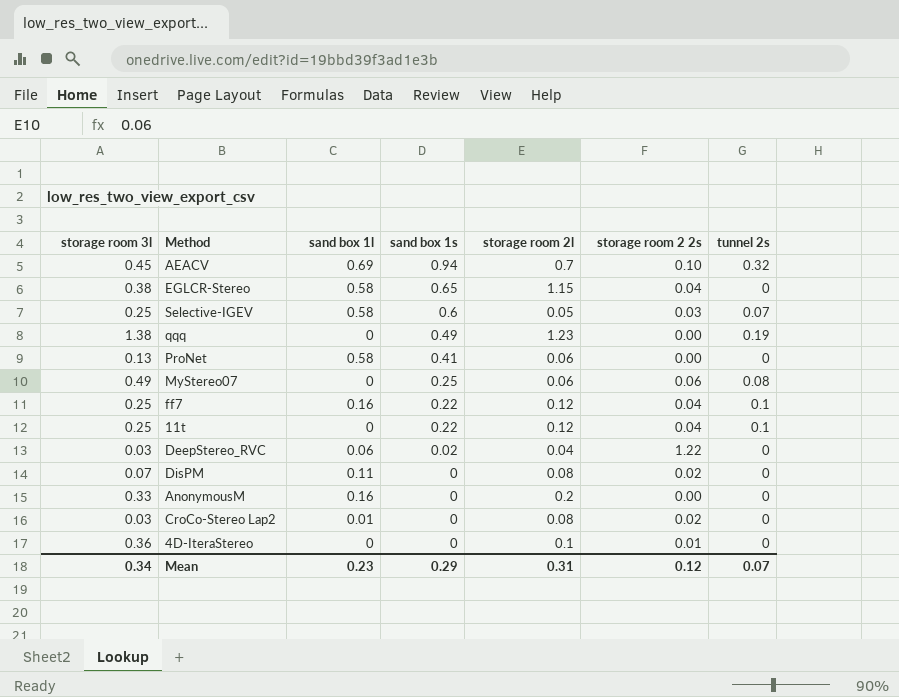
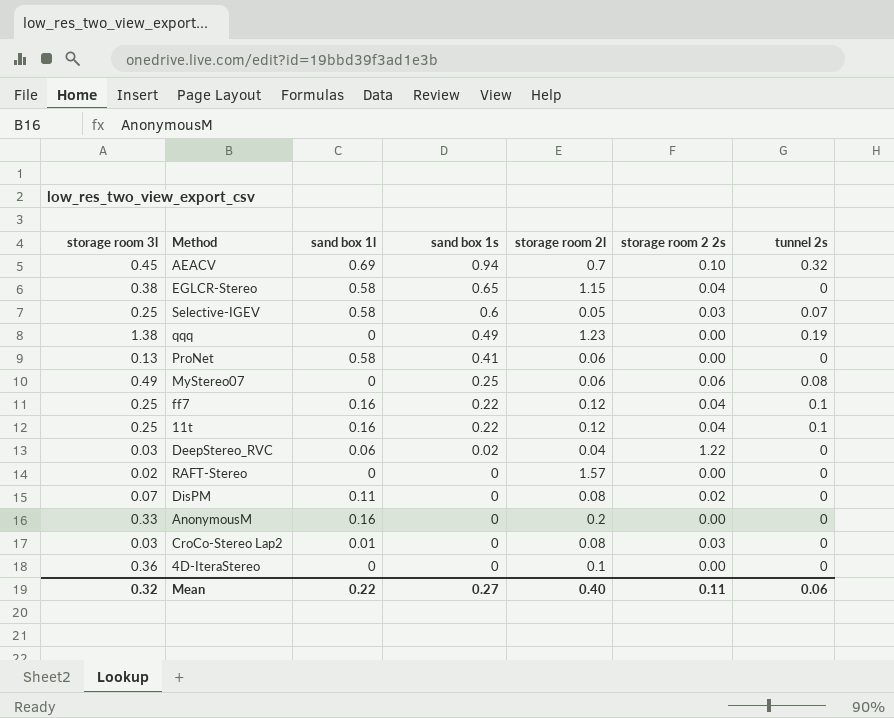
11t | sand box 1l: 0 -> 0.16
row RAFT-Stereo: none -> 0.02 | 0 | 0 | 1.57 | 0.00 | 0
CroCo-Stereo Lap2 | storage room 2 2s: 0.02 -> 0.03
4D-IteraStereo | storage room 2 2s: 0.01 -> 0.00
Mean | storage room 3l: 0.34 -> 0.32
Mean | sand box 1l: 0.23 -> 0.22
Mean | sand box 1s: 0.29 -> 0.27
Mean | storage room 2l: 0.31 -> 0.40
Mean | storage room 2 2s: 0.12 -> 0.11
Mean | tunnel 2s: 0.07 -> 0.06

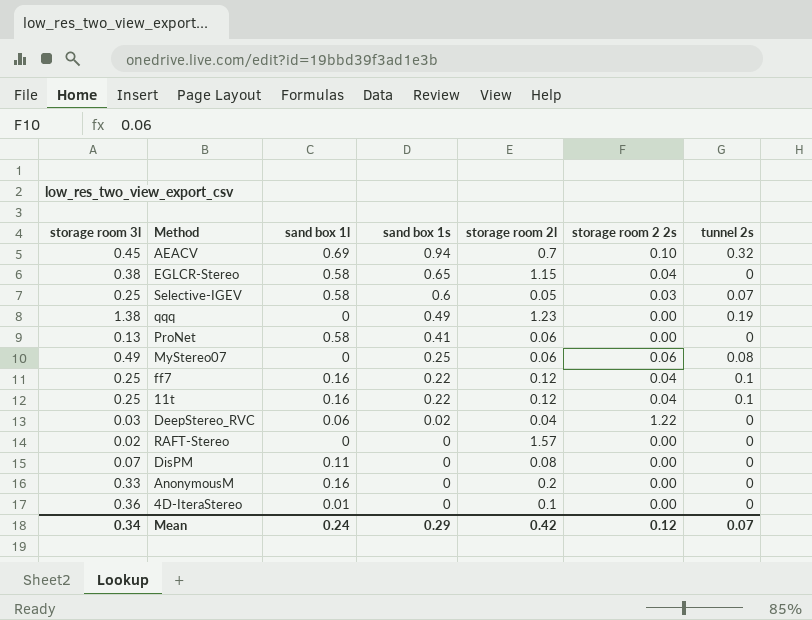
row CroCo-Stereo Lap2: 0.03 | 0.01 | 0 | 0.08 | 0.03 | 0 -> none
DisPM | storage room 2 2s: 0.02 -> 0.00
4D-IteraStereo | sand box 1l: 0 -> 0.01
Mean | storage room 3l: 0.32 -> 0.34
Mean | sand box 1l: 0.22 -> 0.24
Mean | sand box 1s: 0.27 -> 0.29
Mean | storage room 2l: 0.40 -> 0.42
Mean | storage room 2 2s: 0.11 -> 0.12
Mean | tunnel 2s: 0.06 -> 0.07

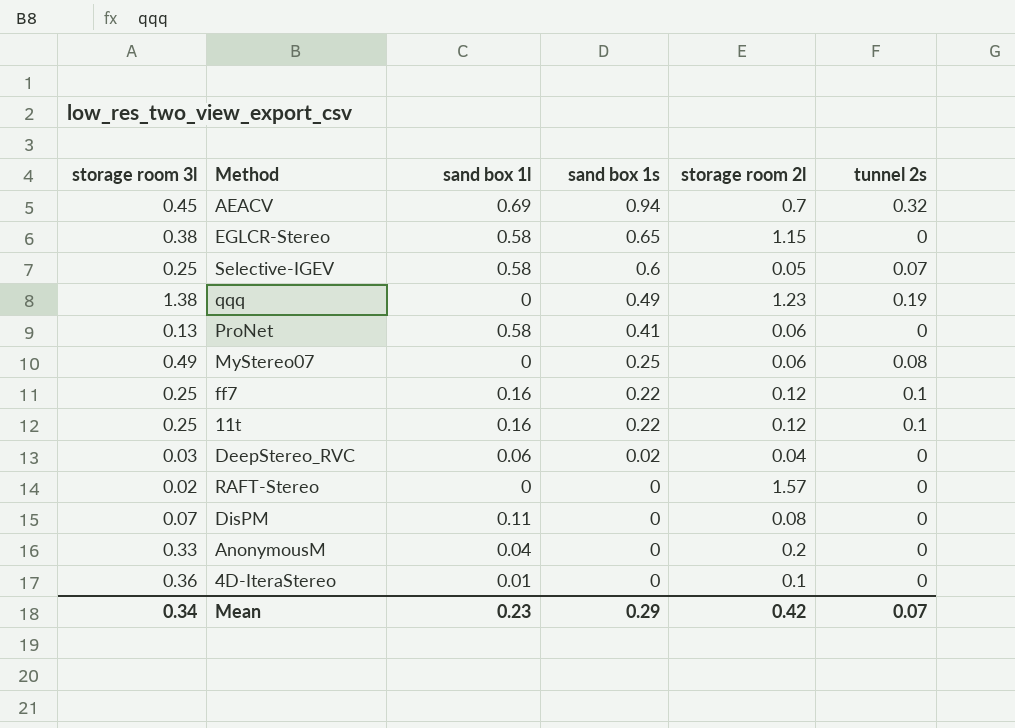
column storage room 2 2s | position: 6 -> none
AnonymousM | sand box 1l: 0.16 -> 0.04
Mean | sand box 1l: 0.24 -> 0.23

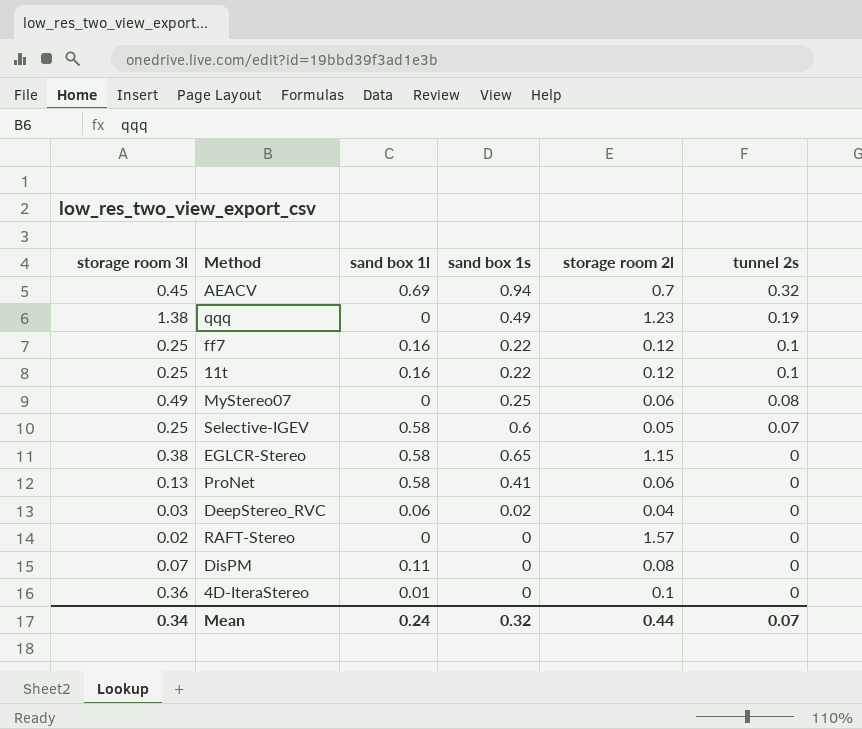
row order: sand box 1s descending -> tunnel 2s descending
row AnonymousM: 0.33 | 0.04 | 0 | 0.2 | 0 -> none
Mean | sand box 1l: 0.23 -> 0.24
Mean | sand box 1s: 0.29 -> 0.32
Mean | storage room 2l: 0.42 -> 0.44

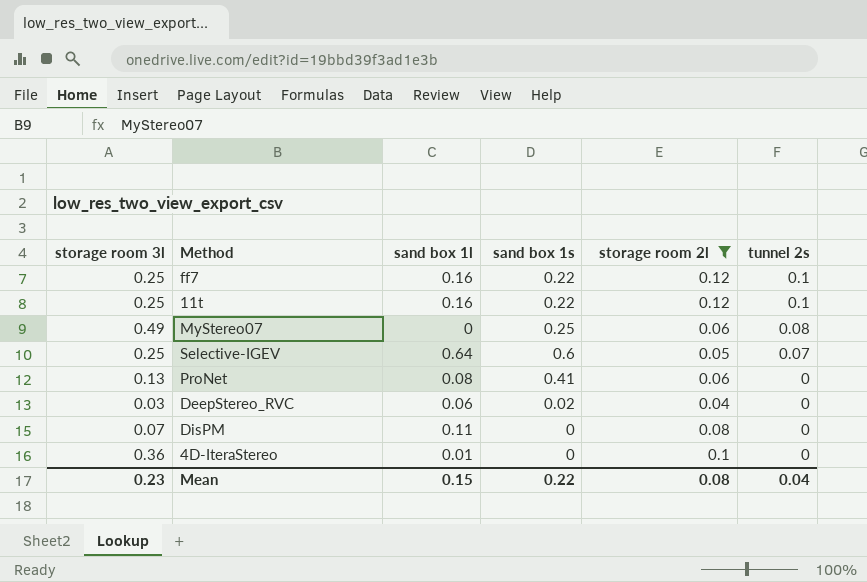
filter: none -> storage room 2l <= 0.12
Selective-IGEV | sand box 1l: 0.58 -> 0.64
ProNet | sand box 1l: 0.58 -> 0.08
Mean | storage room 3l: 0.34 -> 0.23
Mean | sand box 1l: 0.24 -> 0.15
Mean | sand box 1s: 0.32 -> 0.22
Mean | storage room 2l: 0.44 -> 0.08
Mean | tunnel 2s: 0.07 -> 0.04

